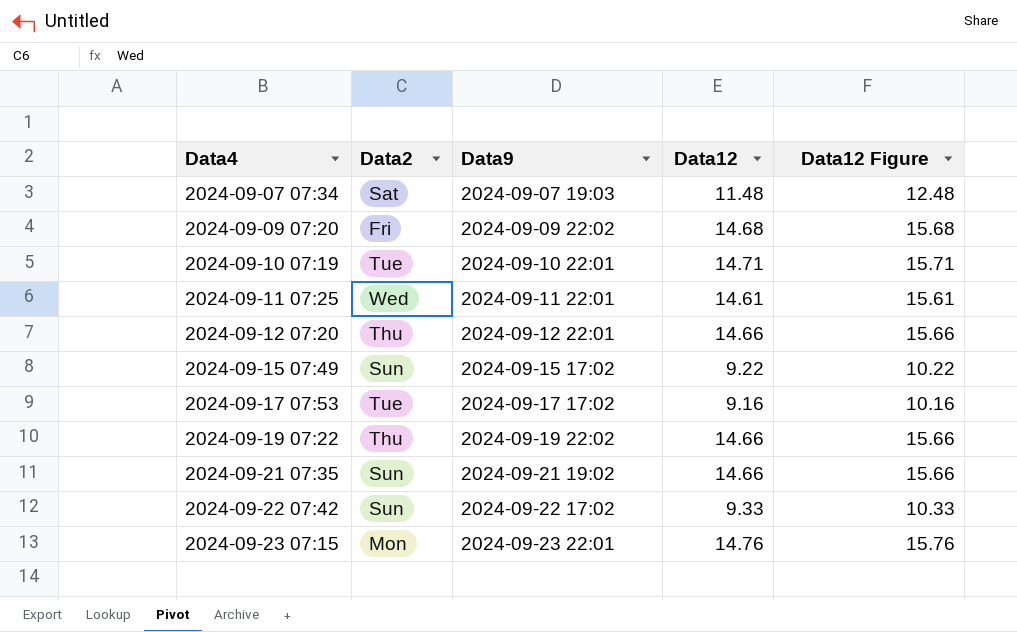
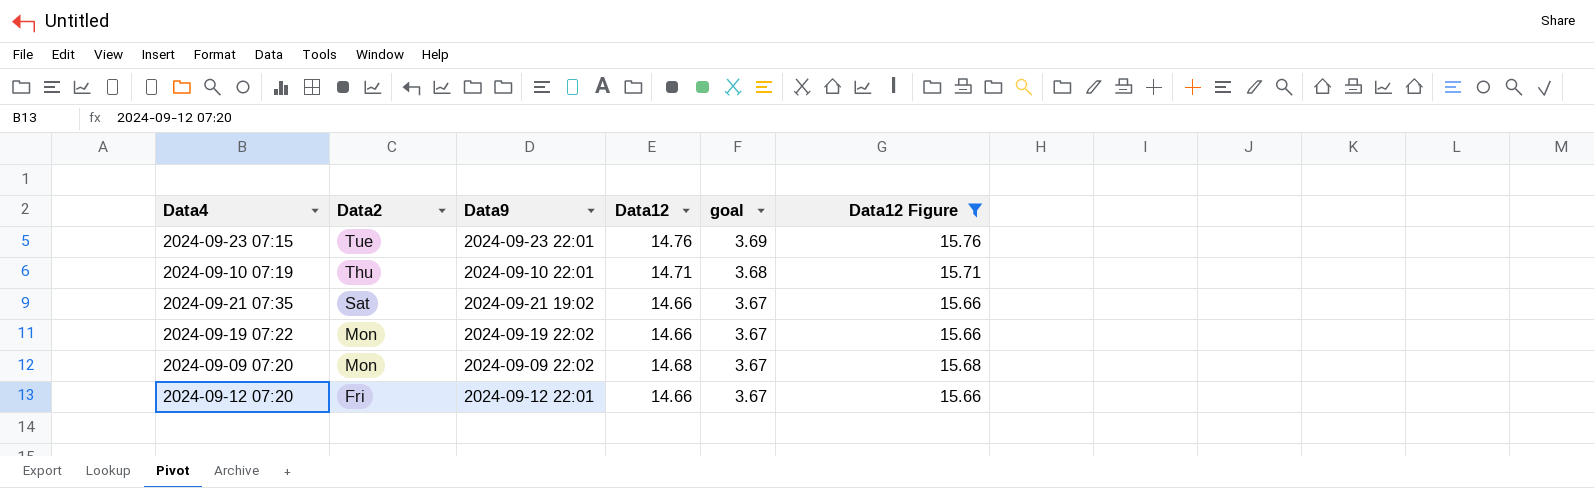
filter: none -> Data12 Figure >= 15.66
row order: Data4 ascending -> Data2 descending
column goal | formula: none -> [Data12] * 0.25
2024-09-23 07:15 | Data2: Mon -> Tue
2024-09-10 07:19 | Data2: Tue -> Thu
2024-09-21 07:35 | Data2: Sun -> Sat
2024-09-19 07:22 | Data2: Thu -> Mon
2024-09-09 07:20 | Data2: Fri -> Mon
2024-09-12 07:20 | Data2: Thu -> Fri

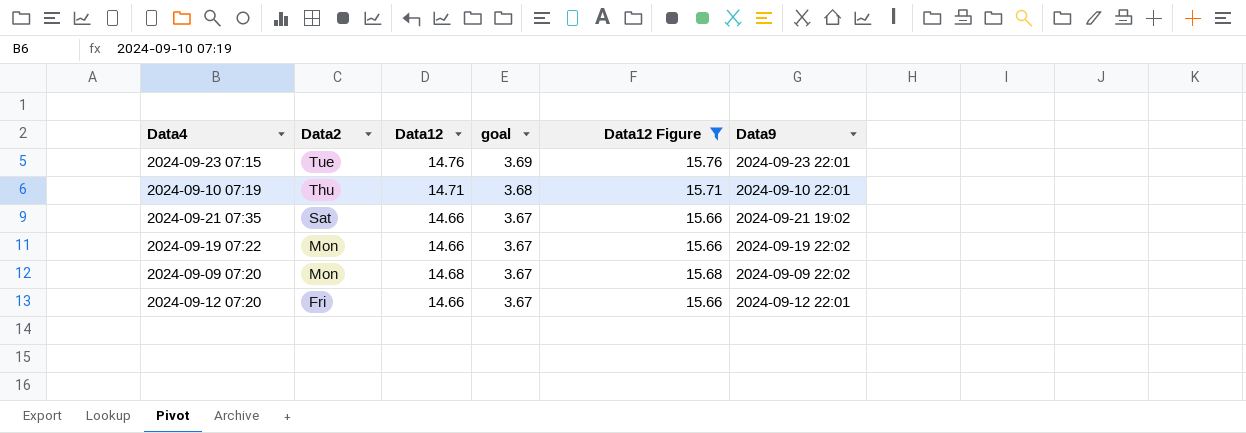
column Data9 | position: 3 -> 6

